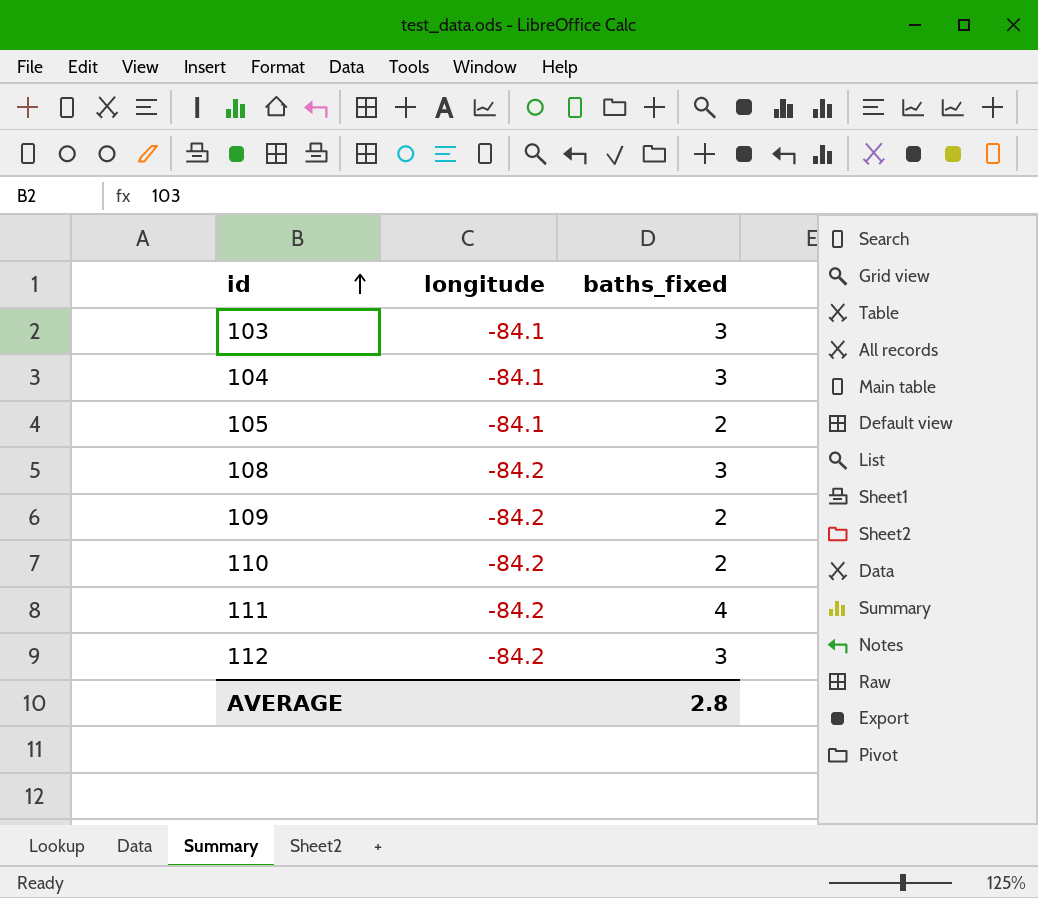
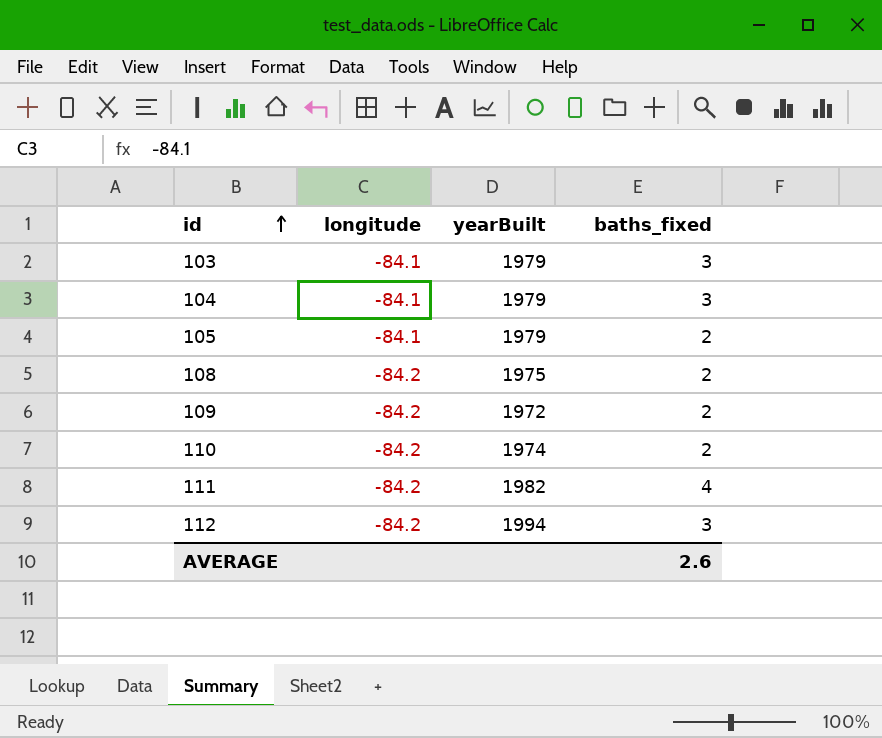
column yearBuilt | position: none -> 3
108 | baths_fixed: 3 -> 2
AVERAGE | baths_fixed: 2.8 -> 2.6

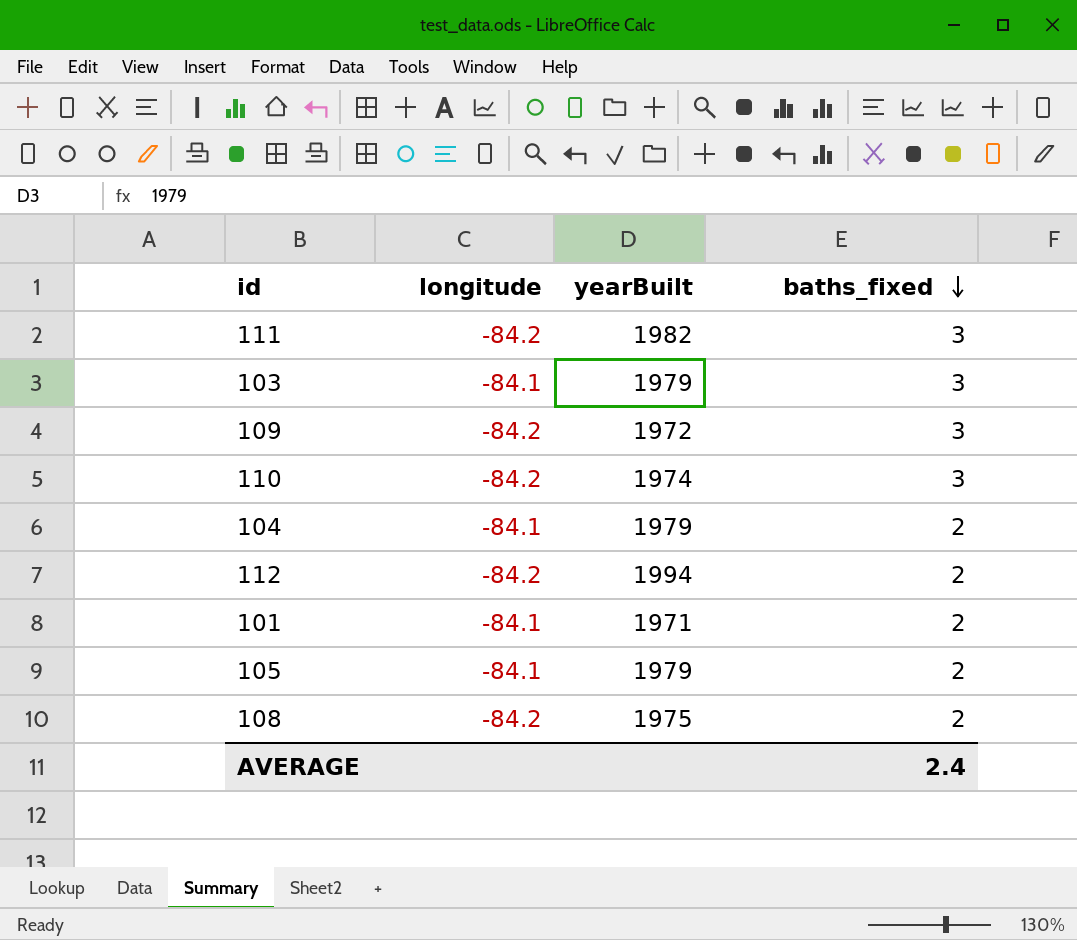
row order: id ascending -> baths_fixed descending
111 | baths_fixed: 4 -> 3
109 | baths_fixed: 2 -> 3
110 | baths_fixed: 2 -> 3
104 | baths_fixed: 3 -> 2
112 | baths_fixed: 3 -> 2
row 101: none -> -84.1 | 1971 | 2
AVERAGE | baths_fixed: 2.6 -> 2.4

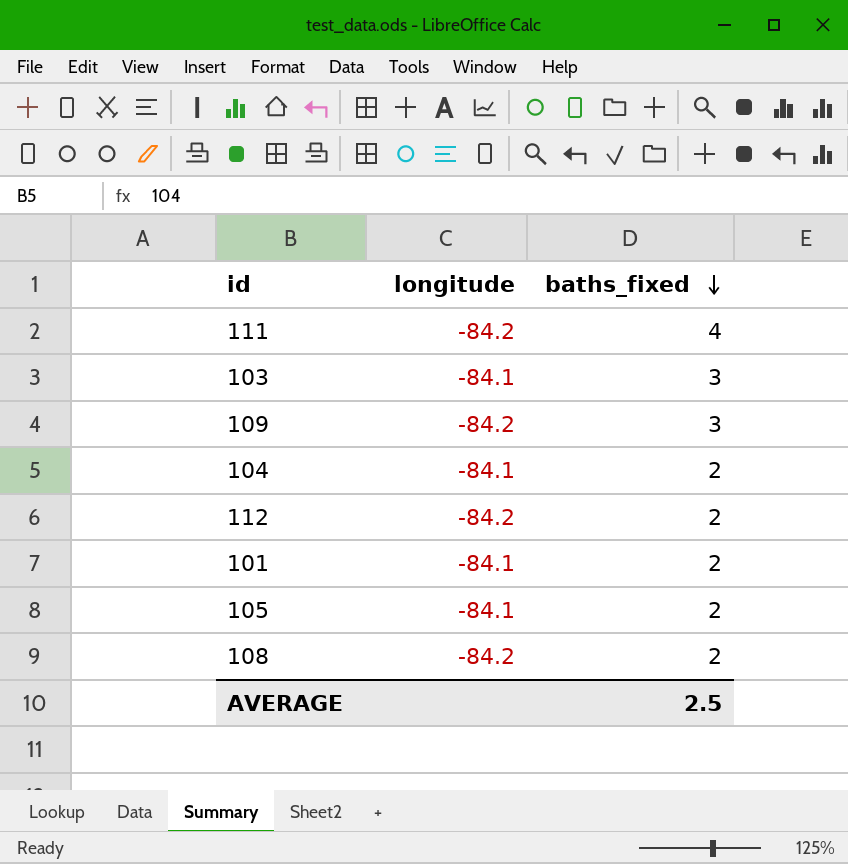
column yearBuilt | position: 3 -> none
row 110: -84.2 | 1974 | 3 -> none
111 | baths_fixed: 3 -> 4
AVERAGE | baths_fixed: 2.4 -> 2.5

